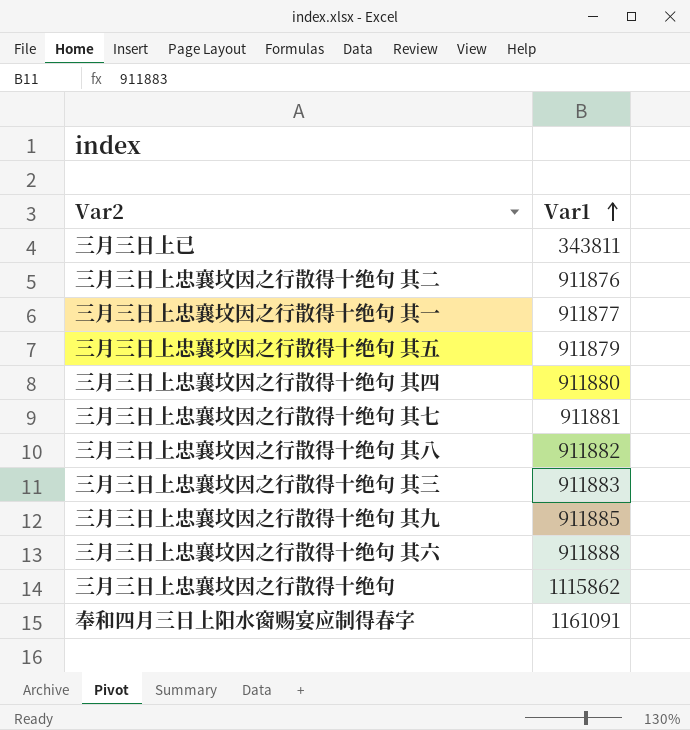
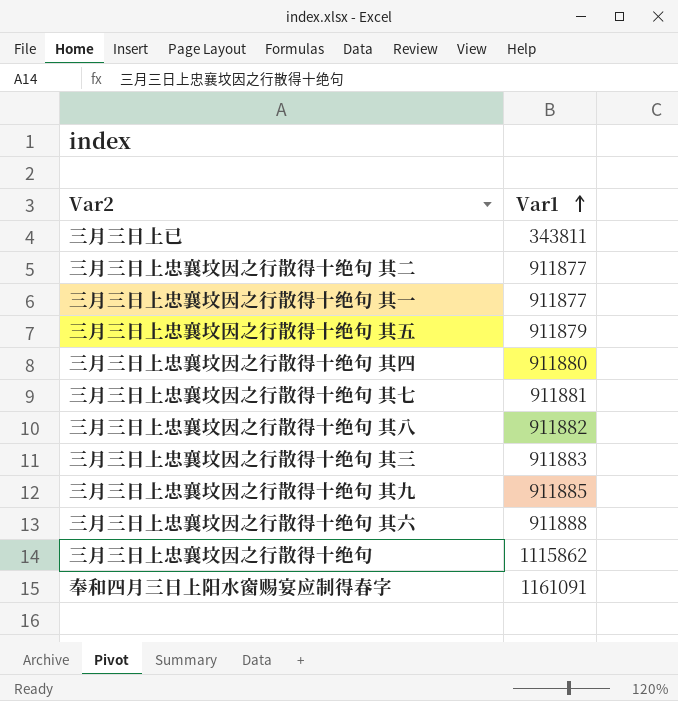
三月三日上忠襄坟因之行散得十绝句 其二 | Var1: 911876 -> 911877

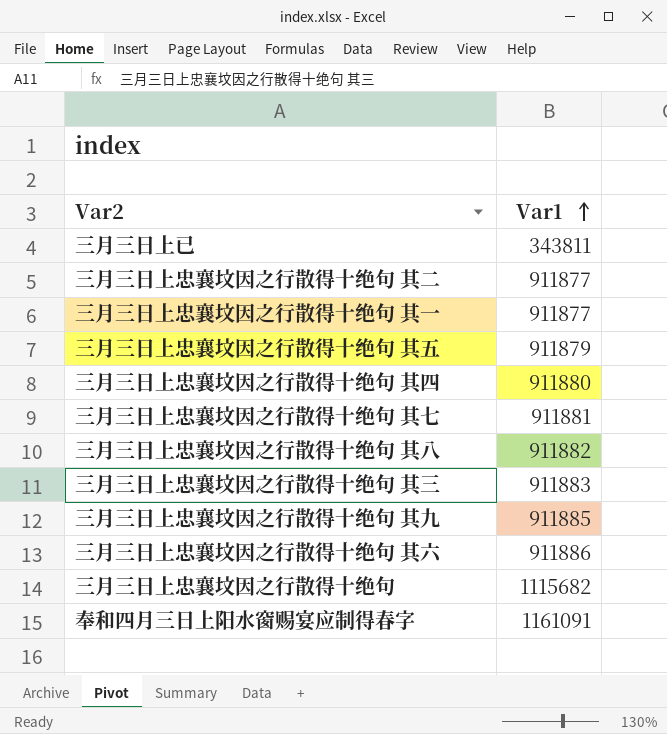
三月三日上忠襄坟因之行散得十绝句 其六 | Var1: 911888 -> 911886
三月三日上忠襄坟因之行散得十绝句 | Var1: 1115862 -> 1115682

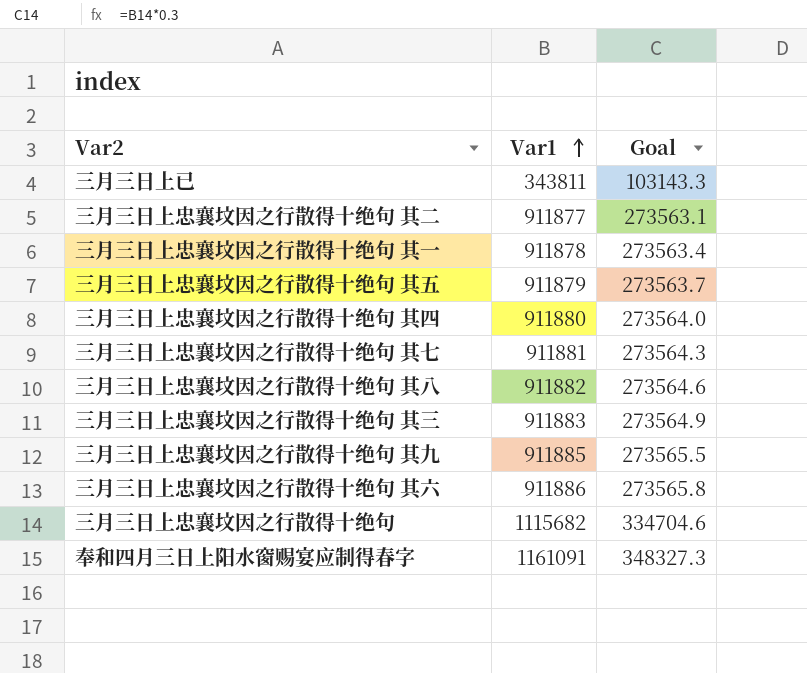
column Goal | formula: none -> [Var1] * 0.3
三月三日上忠襄坟因之行散得十绝句 其一 | Var1: 911877 -> 911878

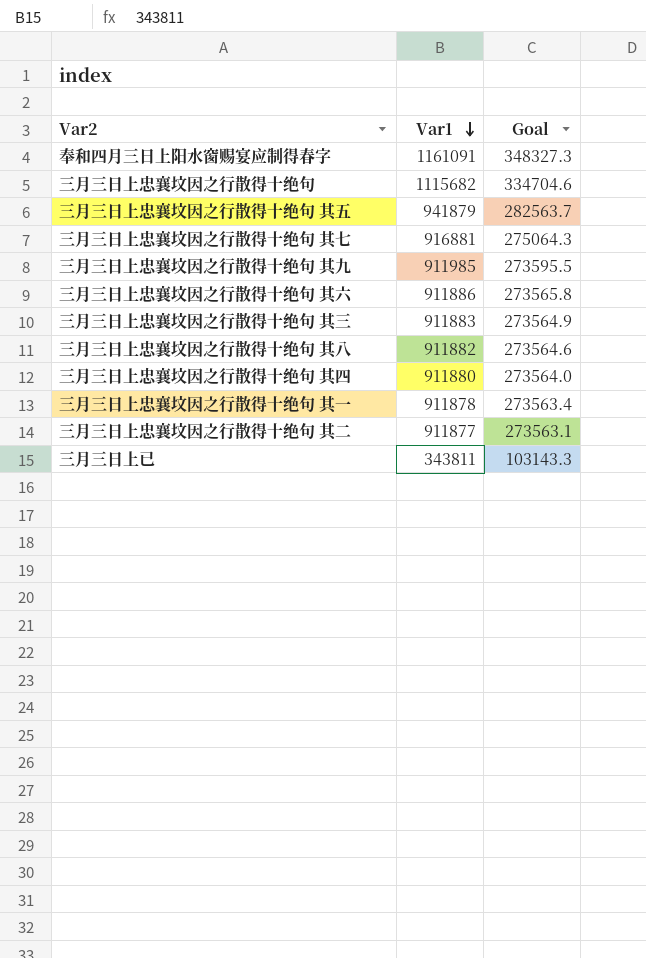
row order: Var1 ascending -> Var1 descending
三月三日上忠襄坟因之行散得十绝句 其五 | Var1: 911879 -> 941879
三月三日上忠襄坟因之行散得十绝句 其五 | Goal: 273563.7 -> 282563.7
三月三日上忠襄坟因之行散得十绝句 其七 | Var1: 911881 -> 916881
三月三日上忠襄坟因之行散得十绝句 其七 | Goal: 273564.3 -> 275064.3
三月三日上忠襄坟因之行散得十绝句 其九 | Var1: 911885 -> 911985
三月三日上忠襄坟因之行散得十绝句 其九 | Goal: 273565.5 -> 273595.5

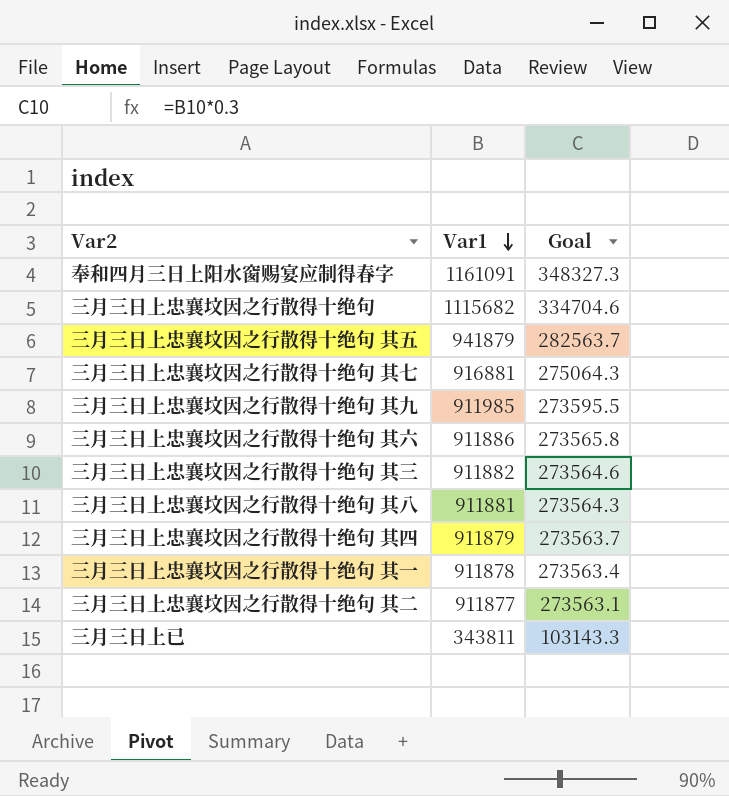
三月三日上忠襄坟因之行散得十绝句 其三 | Var1: 911883 -> 911882
三月三日上忠襄坟因之行散得十绝句 其三 | Goal: 273564.9 -> 273564.6
三月三日上忠襄坟因之行散得十绝句 其八 | Var1: 911882 -> 911881
三月三日上忠襄坟因之行散得十绝句 其八 | Goal: 273564.6 -> 273564.3
三月三日上忠襄坟因之行散得十绝句 其四 | Var1: 911880 -> 911879
三月三日上忠襄坟因之行散得十绝句 其四 | Goal: 273564.0 -> 273563.7

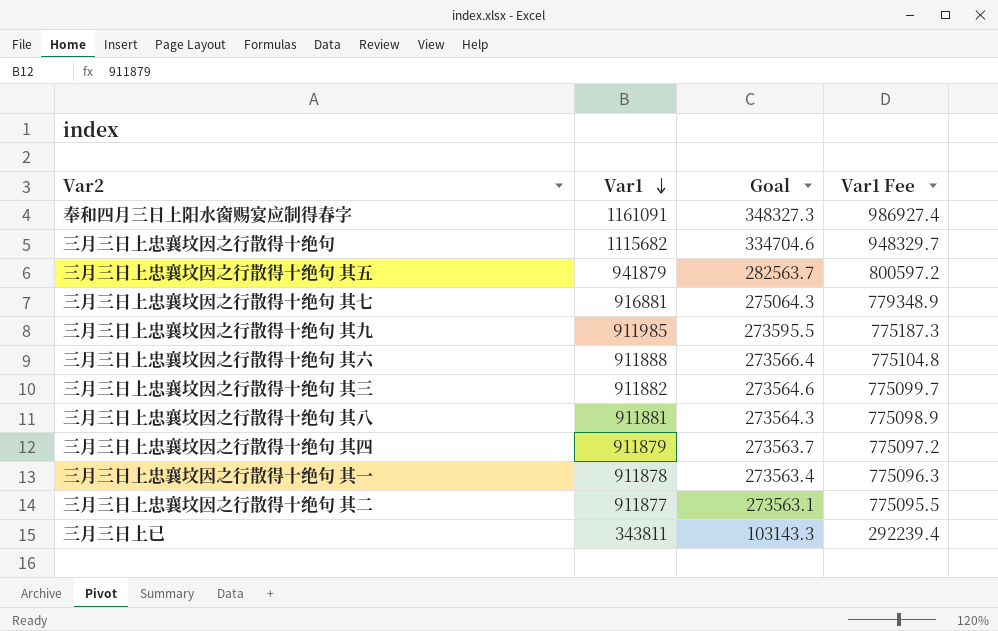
column Var1 Fee | formula: none -> [Var1] * 0.85
三月三日上忠襄坟因之行散得十绝句 其六 | Var1: 911886 -> 911888
三月三日上忠襄坟因之行散得十绝句 其六 | Goal: 273565.8 -> 273566.4

